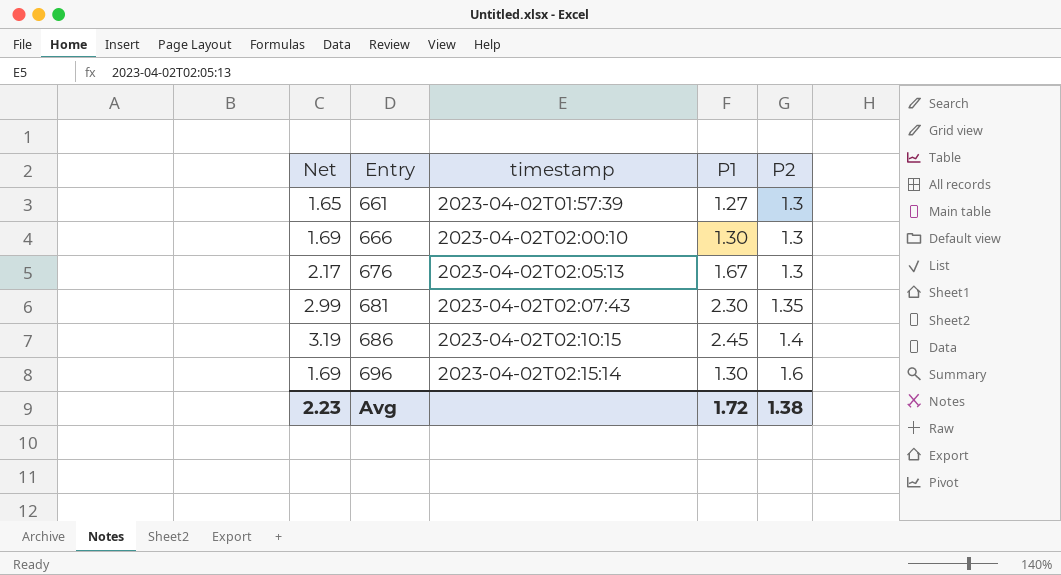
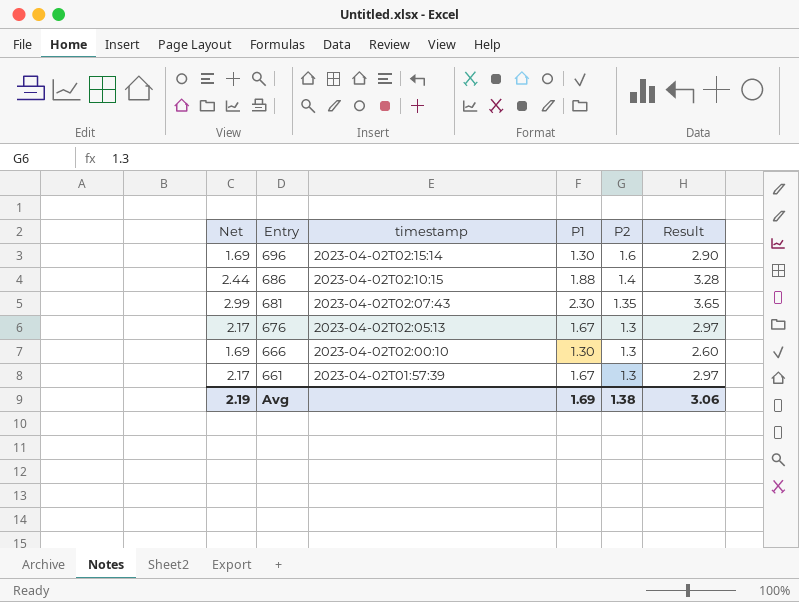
row order: Entry ascending -> Entry descending
column Result | formula: none -> [P1] + [P2]
686 | Net: 3.19 -> 2.44
686 | P1: 2.45 -> 1.88
661 | Net: 1.65 -> 2.17
661 | P1: 1.27 -> 1.67
Avg | Net: 2.23 -> 2.19
Avg | P1: 1.72 -> 1.69

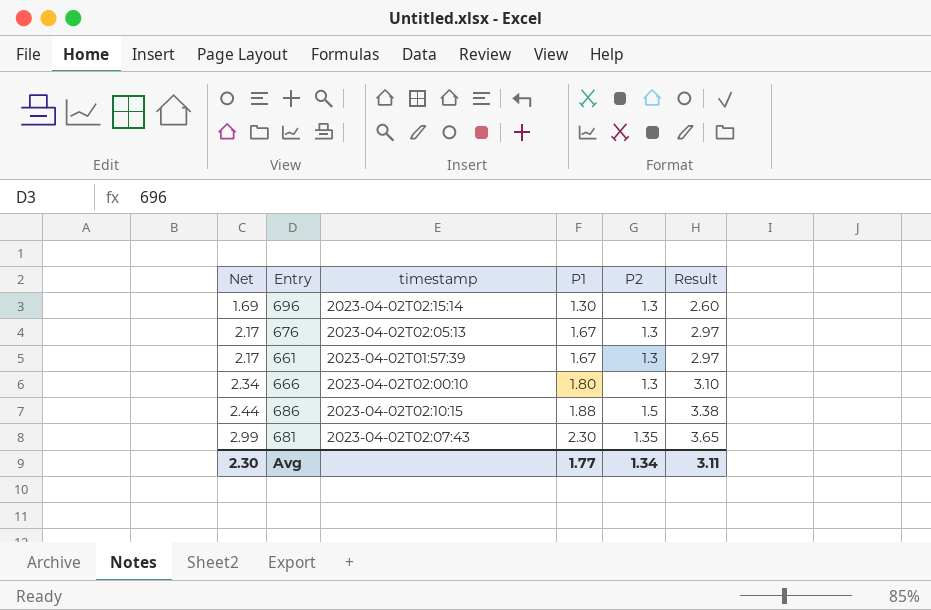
row order: Entry descending -> Net ascending
696 | P2: 1.6 -> 1.3
696 | Result: 2.90 -> 2.60
666 | Net: 1.69 -> 2.34
666 | P1: 1.30 -> 1.80
666 | Result: 2.60 -> 3.10
686 | P2: 1.4 -> 1.5
686 | Result: 3.28 -> 3.38
Avg | Net: 2.19 -> 2.30
Avg | P1: 1.69 -> 1.77
Avg | P2: 1.38 -> 1.34
Avg | Result: 3.06 -> 3.11

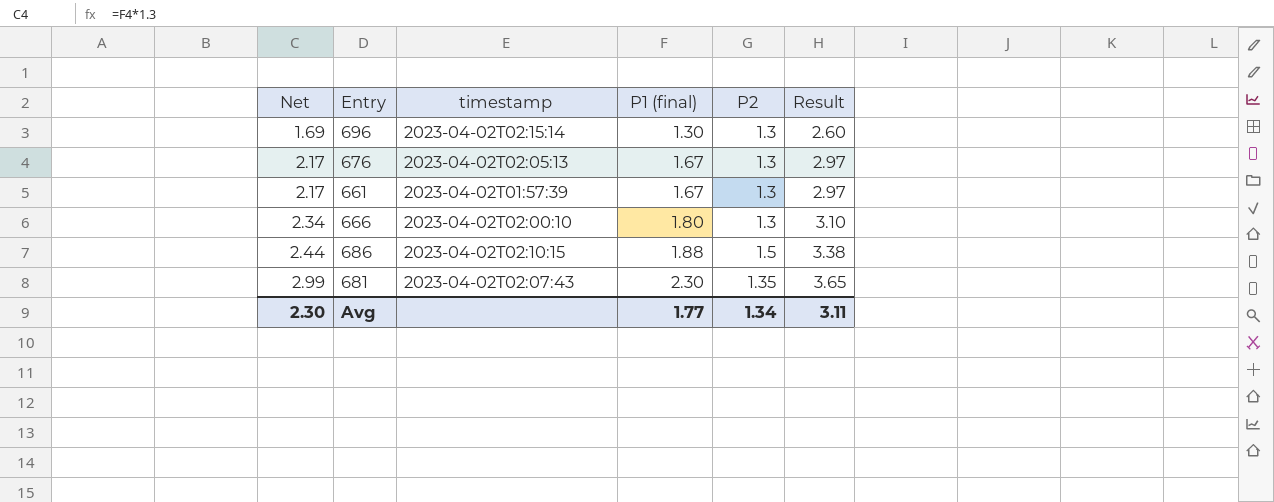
column name: P1 -> P1 (final)

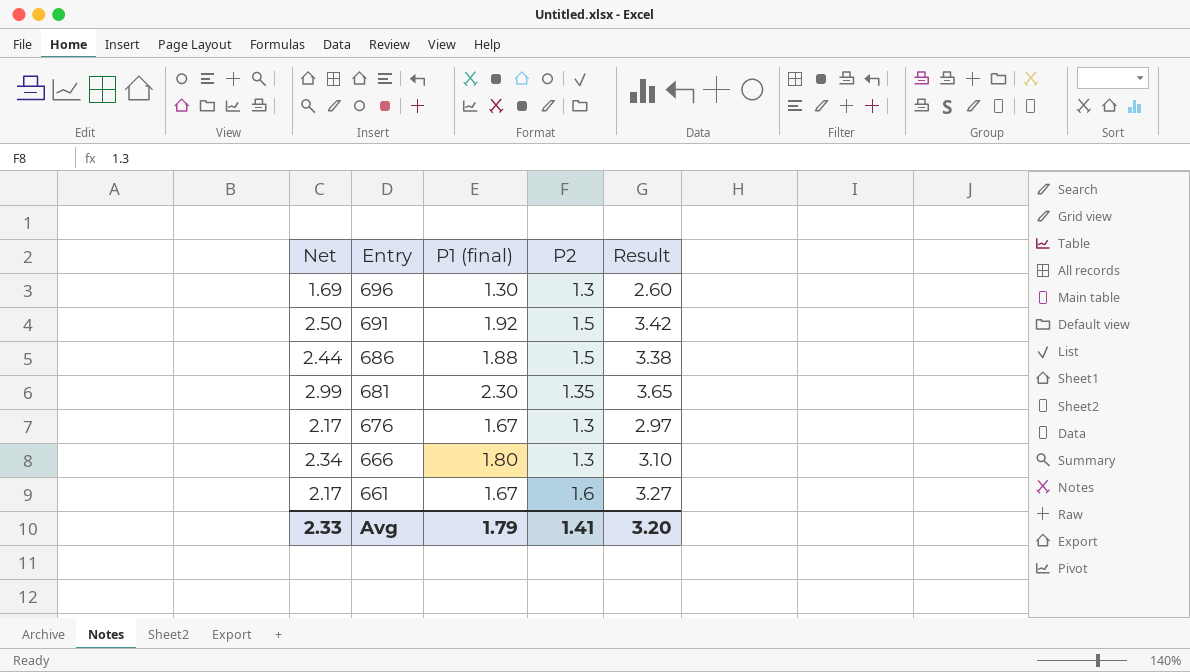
row order: Net ascending -> Entry descending
column timestamp | position: 3 -> none
row 691: none -> 2.50 | 1.92 | 1.5 | 3.42
661 | P2: 1.3 -> 1.6
661 | Result: 2.97 -> 3.27
Avg | Net: 2.30 -> 2.33
Avg | P1 (final): 1.77 -> 1.79
Avg | P2: 1.34 -> 1.41
Avg | Result: 3.11 -> 3.20

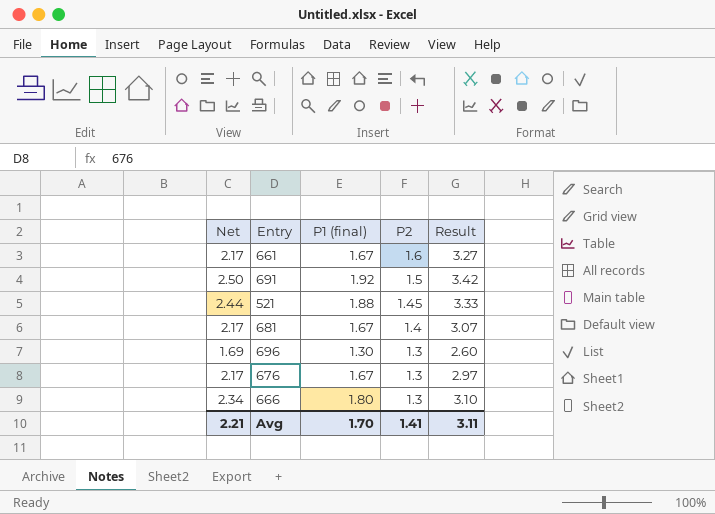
row order: Entry descending -> P2 descending
row 686: 2.44 | 1.88 | 1.5 | 3.38 -> none
row 521: none -> 2.44 | 1.88 | 1.45 | 3.33
681 | Net: 2.99 -> 2.17
681 | P1 (final): 2.30 -> 1.67
681 | P2: 1.35 -> 1.4
681 | Result: 3.65 -> 3.07
Avg | Net: 2.33 -> 2.21
Avg | P1 (final): 1.79 -> 1.70
Avg | Result: 3.20 -> 3.11

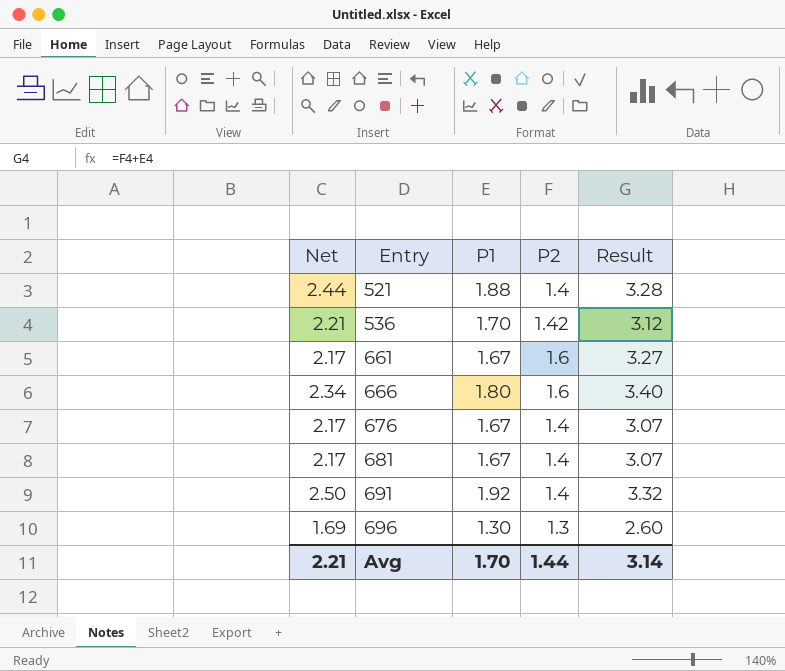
row order: P2 descending -> Entry ascending
column name: P1 (final) -> P1
521 | P2: 1.45 -> 1.4
521 | Result: 3.33 -> 3.28
row 536: none -> 2.21 | 1.70 | 1.42 | 3.12
666 | P2: 1.3 -> 1.6
666 | Result: 3.10 -> 3.40
676 | P2: 1.3 -> 1.4
676 | Result: 2.97 -> 3.07
691 | P2: 1.5 -> 1.4
691 | Result: 3.42 -> 3.32
Avg | P2: 1.41 -> 1.44
Avg | Result: 3.11 -> 3.14

